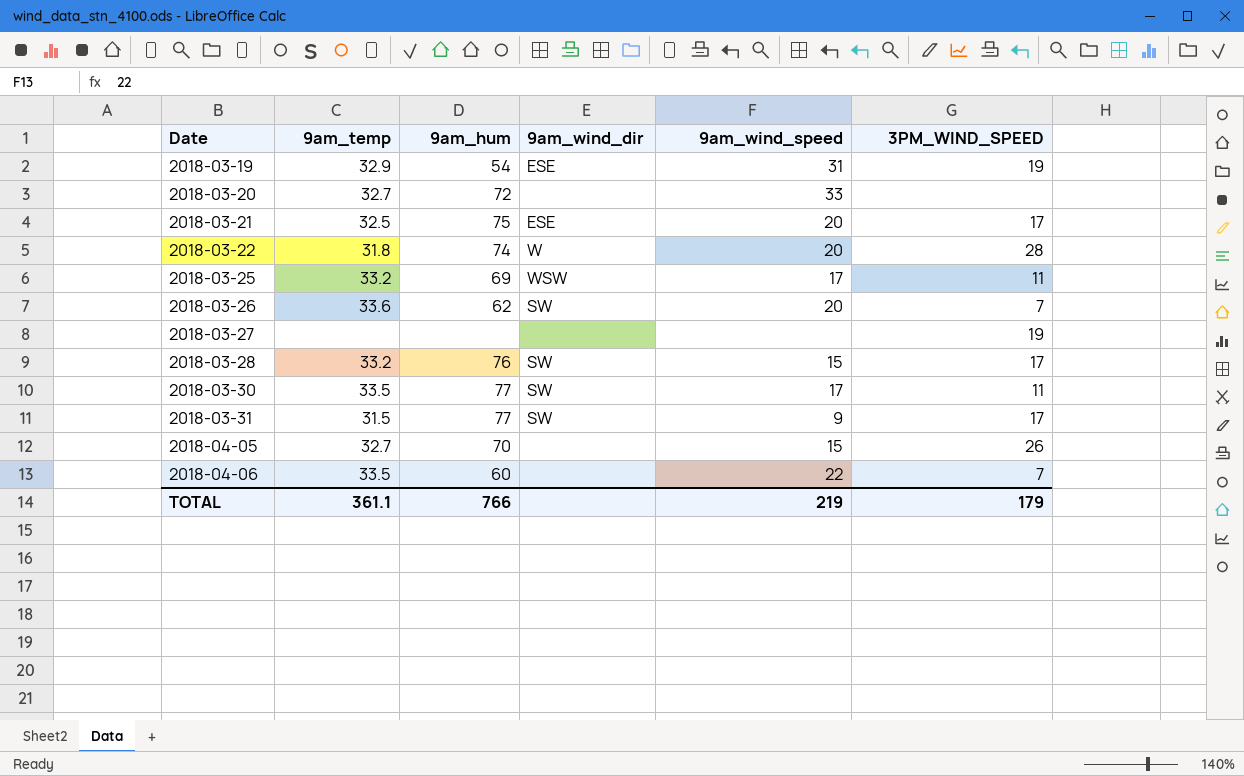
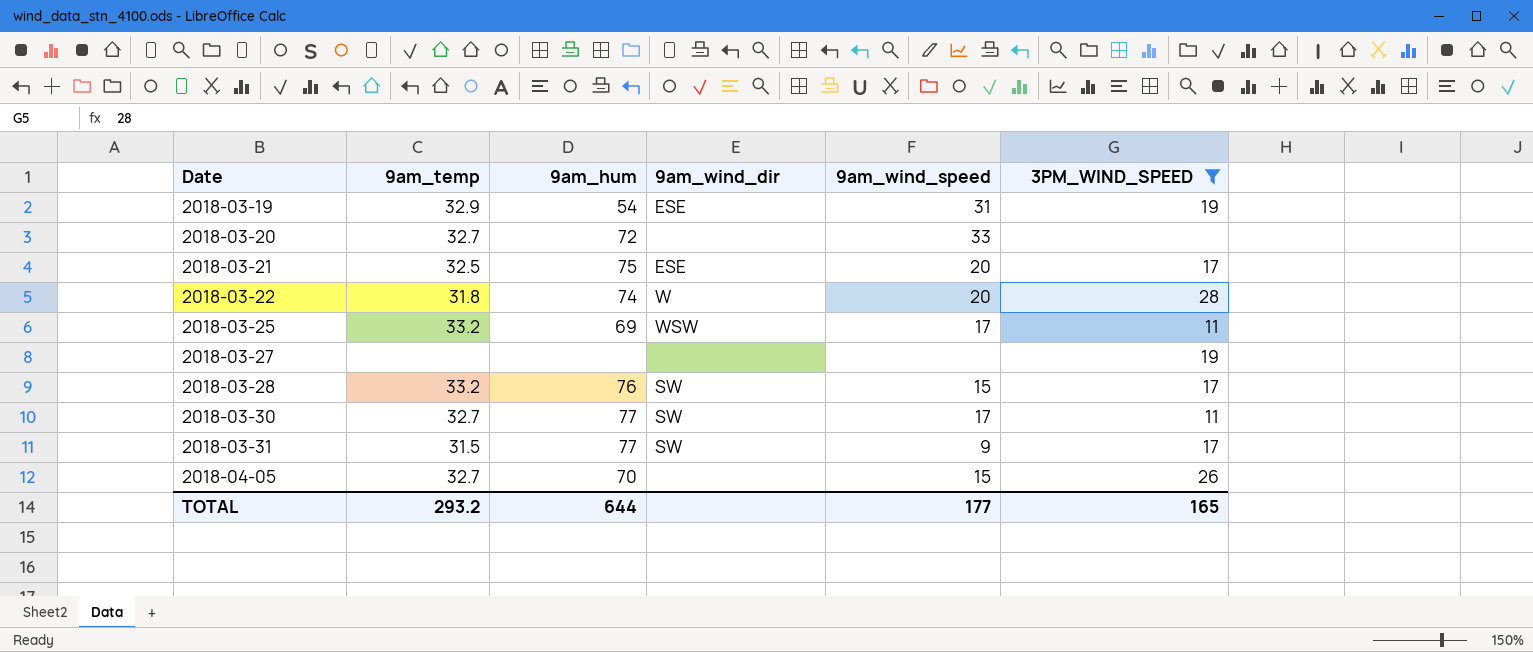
filter: none -> 3PM_WIND_SPEED != 7
2018-03-30 | 9am_temp: 33.5 -> 32.7
TOTAL | 9am_temp: 361.1 -> 293.2
TOTAL | 9am_hum: 766 -> 644
TOTAL | 9am_wind_speed: 219 -> 177
TOTAL | 3PM_WIND_SPEED: 179 -> 165

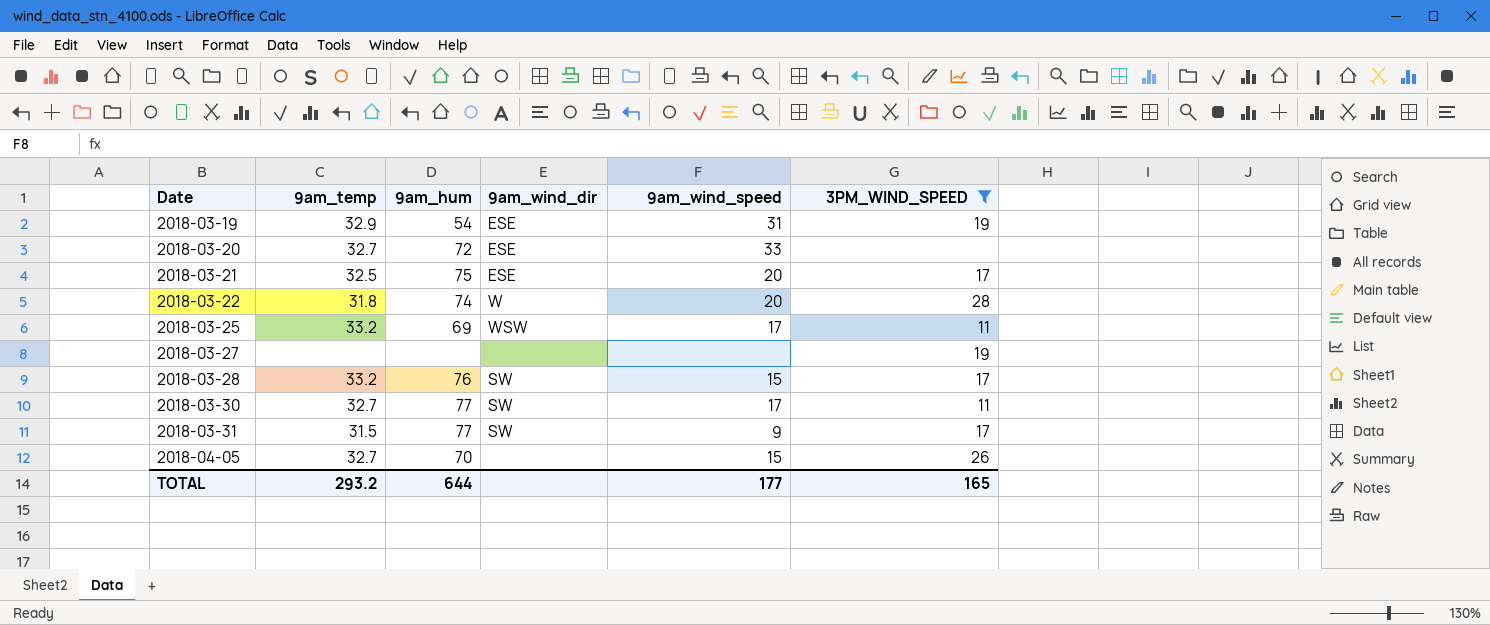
2018-03-20 | 9am_wind_dir: none -> ESE

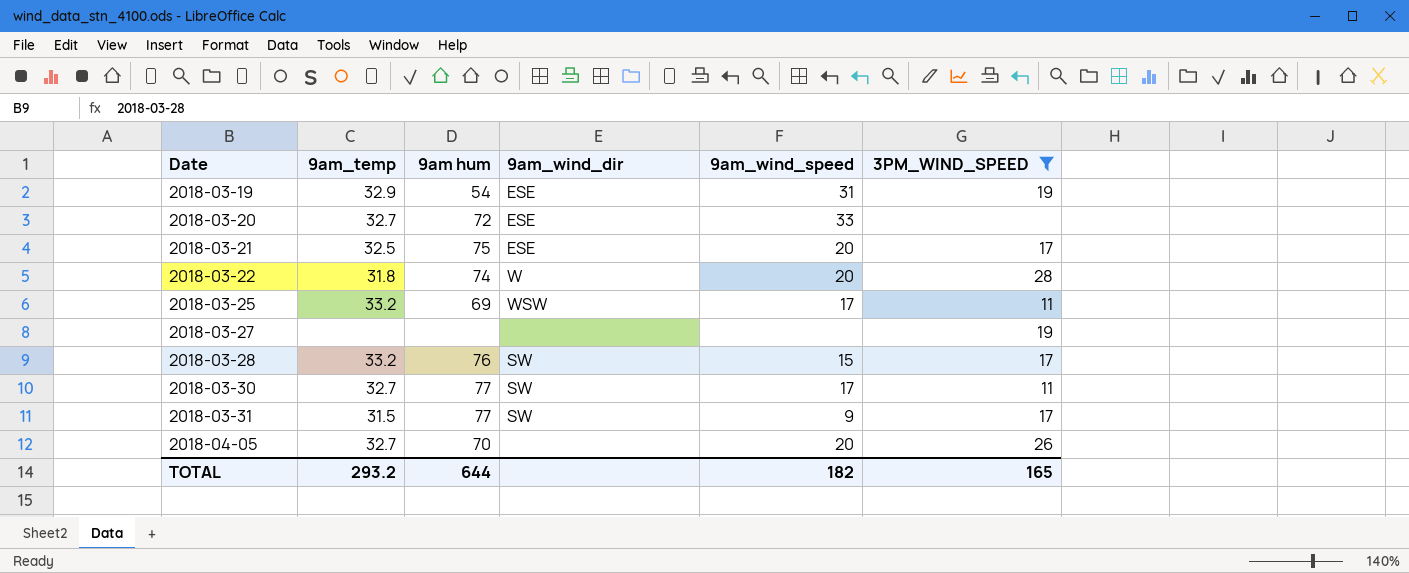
column name: 9am_hum -> 9am hum
2018-04-05 | 9am_wind_speed: 15 -> 20
TOTAL | 9am_wind_speed: 177 -> 182

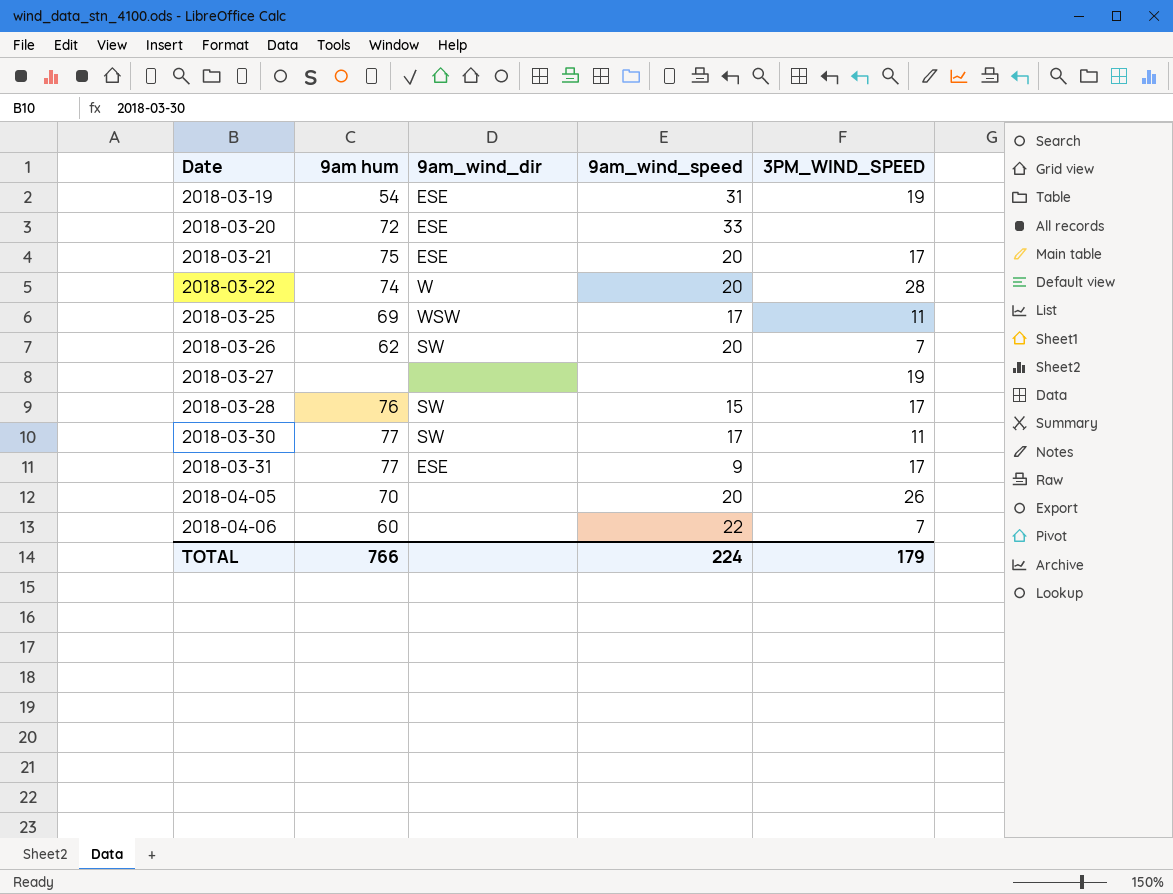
filter: 3PM_WIND_SPEED != 7 -> none
column 9am_temp | position: 2 -> none
2018-03-31 | 9am_wind_dir: SW -> ESE
TOTAL | 9am hum: 644 -> 766
TOTAL | 9am_wind_speed: 182 -> 224
TOTAL | 3PM_WIND_SPEED: 165 -> 179

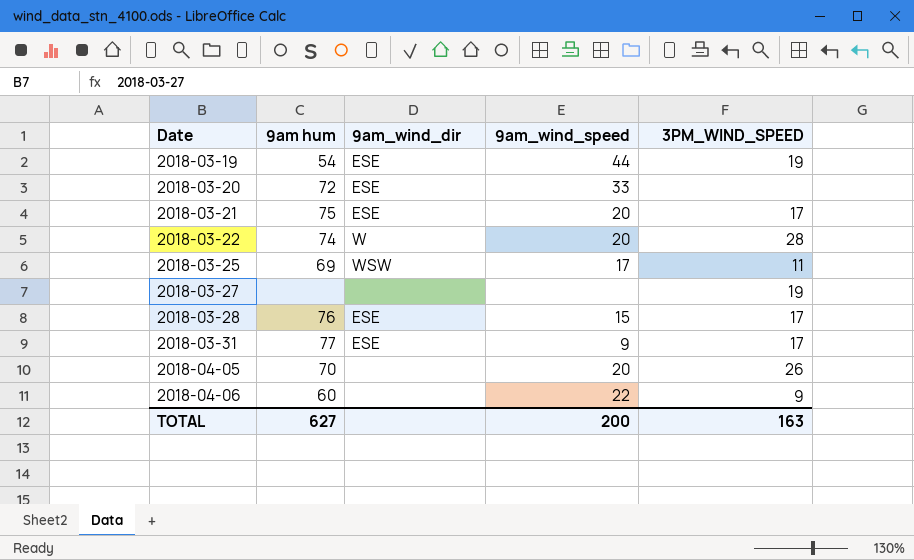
row 2018-03-26: 62 | SW | 20 | 7 -> none
row 2018-03-30: 77 | SW | 17 | 11 -> none
2018-03-19 | 9am_wind_speed: 31 -> 44
2018-03-28 | 9am_wind_dir: SW -> ESE
2018-04-06 | 3PM_WIND_SPEED: 7 -> 9
TOTAL | 9am hum: 766 -> 627
TOTAL | 9am_wind_speed: 224 -> 200
TOTAL | 3PM_WIND_SPEED: 179 -> 163

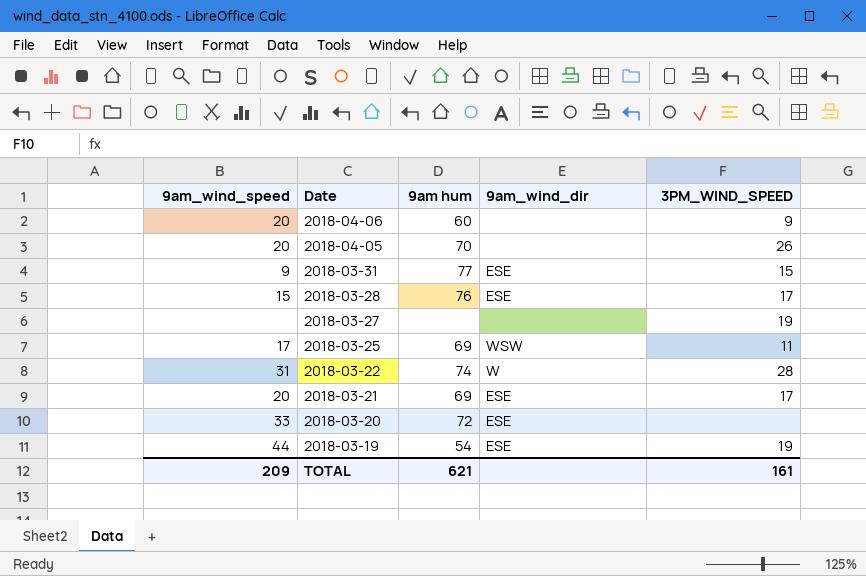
row order: Date ascending -> Date descending
column 9am_wind_speed | position: 4 -> 1
2018-04-06 | 9am_wind_speed: 22 -> 20
2018-03-31 | 3PM_WIND_SPEED: 17 -> 15
2018-03-22 | 9am_wind_speed: 20 -> 31
2018-03-21 | 9am hum: 75 -> 69
TOTAL | 9am_wind_speed: 200 -> 209
TOTAL | 9am hum: 627 -> 621
TOTAL | 3PM_WIND_SPEED: 163 -> 161

